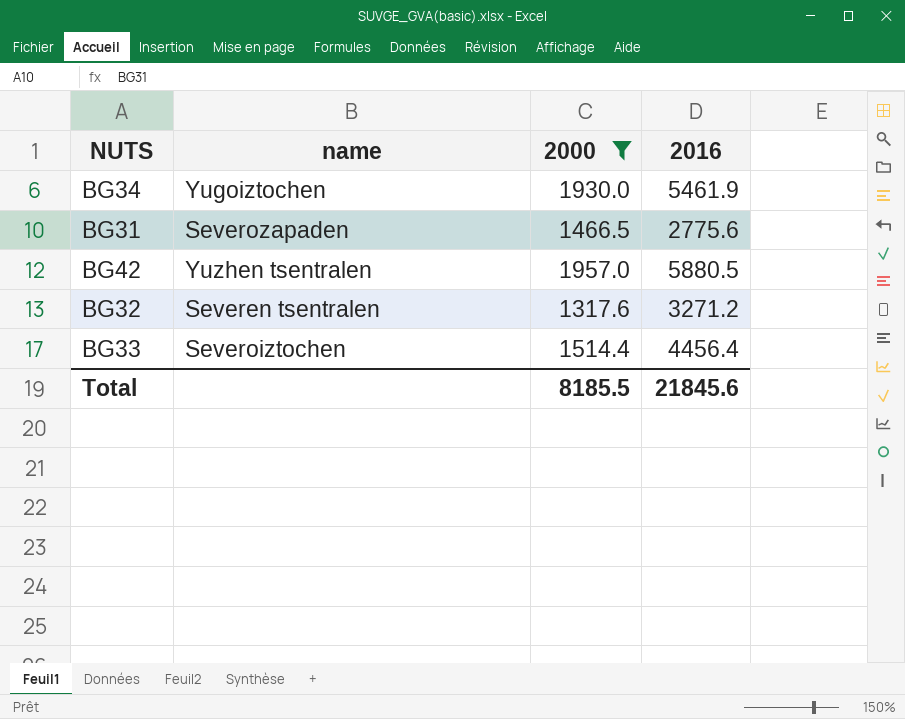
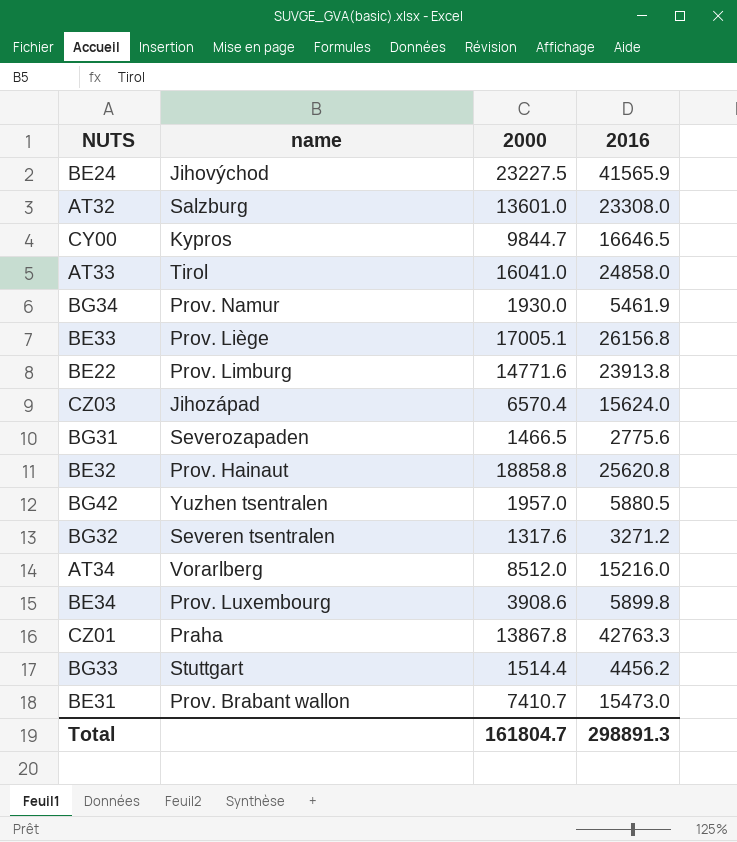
filter: 2000 <= 1957.0 -> none
BG34 | name: Yugoiztochen -> Prov. Namur
BG33 | name: Severoiztochen -> Stuttgart
BG33 | 2016: 4456.4 -> 4456.2
Total | 2000: 8185.5 -> 161804.7
Total | 2016: 21845.6 -> 298891.3

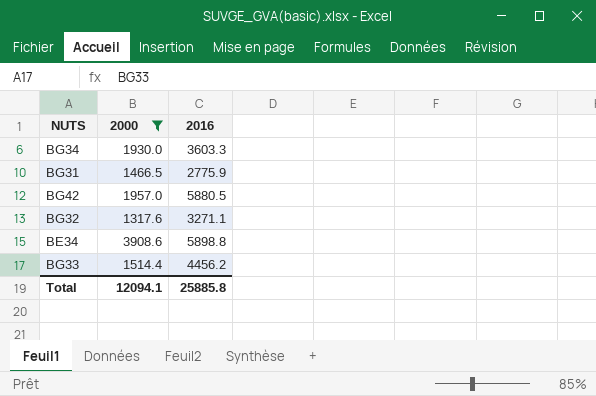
filter: none -> 2000 <= 3908.6
column name | position: 2 -> none
BG34 | 2016: 5461.9 -> 3603.3
BG31 | 2016: 2775.6 -> 2775.9
BG32 | 2016: 3271.2 -> 3271.1
BE34 | 2016: 5899.8 -> 5898.8
Total | 2000: 161804.7 -> 12094.1
Total | 2016: 298891.3 -> 25885.8

